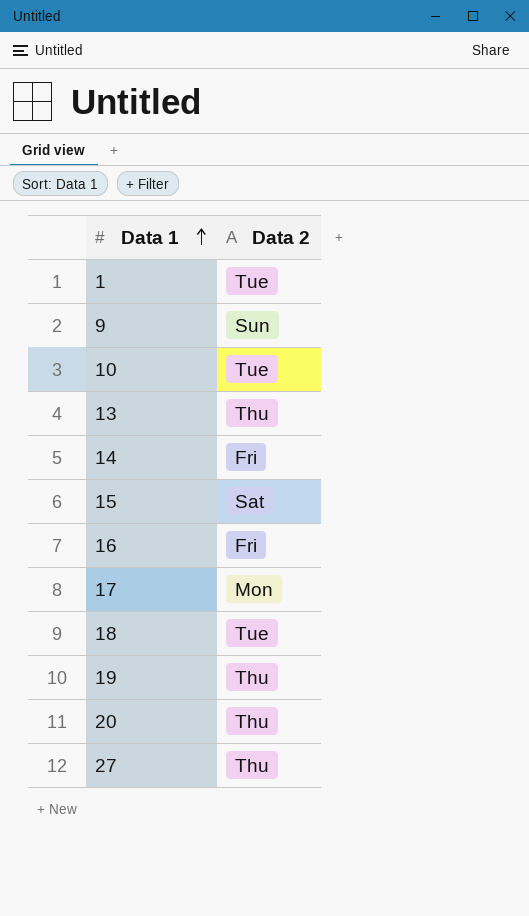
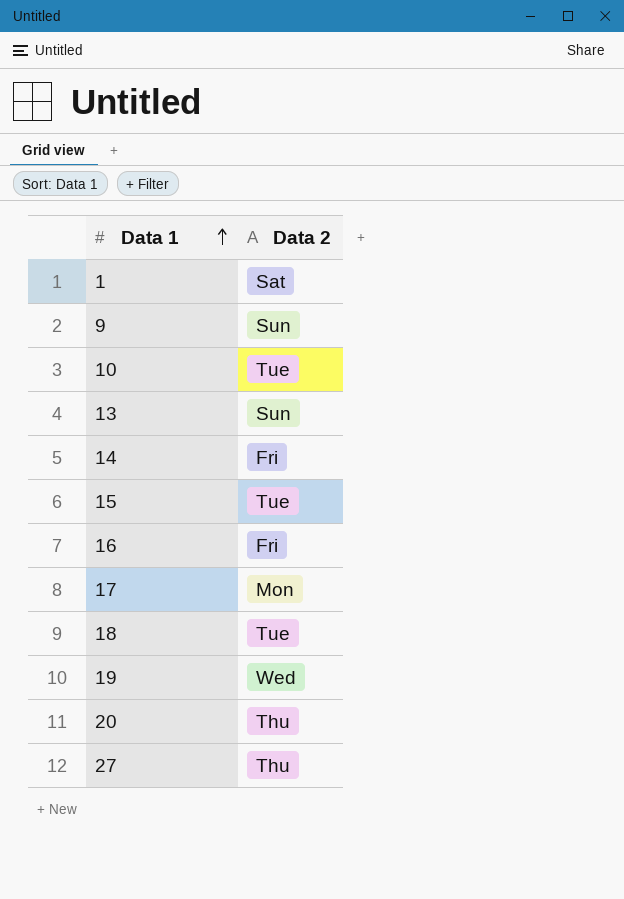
1 | Data 2: Tue -> Sat
13 | Data 2: Thu -> Sun
15 | Data 2: Sat -> Tue
19 | Data 2: Thu -> Wed

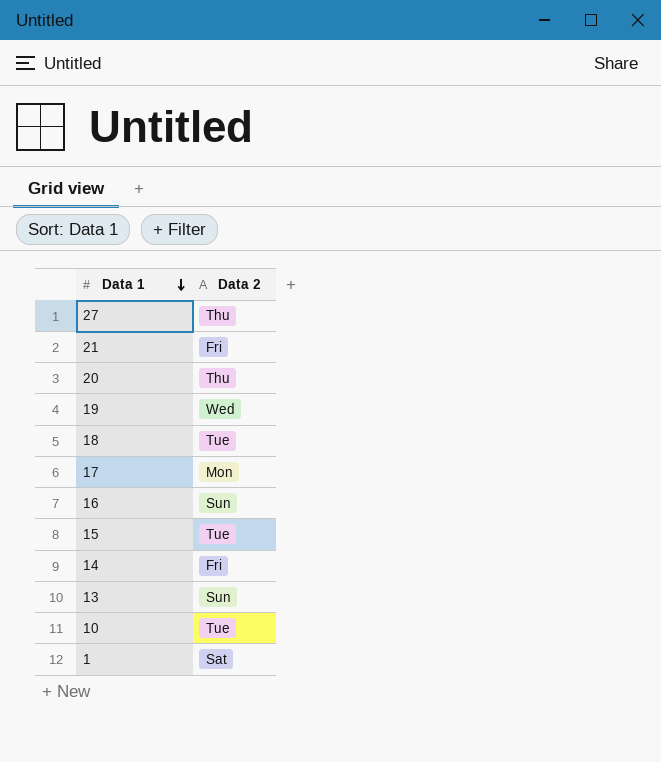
row order: Data 1 ascending -> Data 1 descending
row 9: Sun -> none
row 21: none -> Fri
16 | Data 2: Fri -> Sun

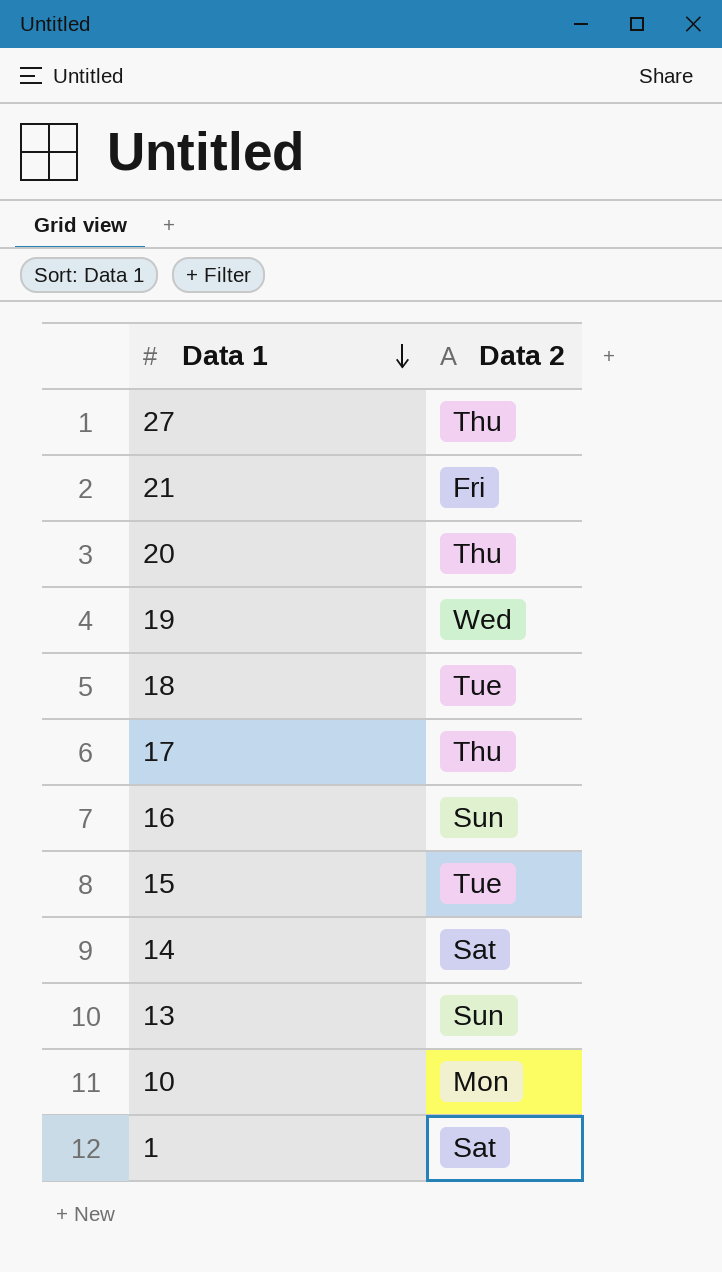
17 | Data 2: Mon -> Thu
14 | Data 2: Fri -> Sat
10 | Data 2: Tue -> Mon

